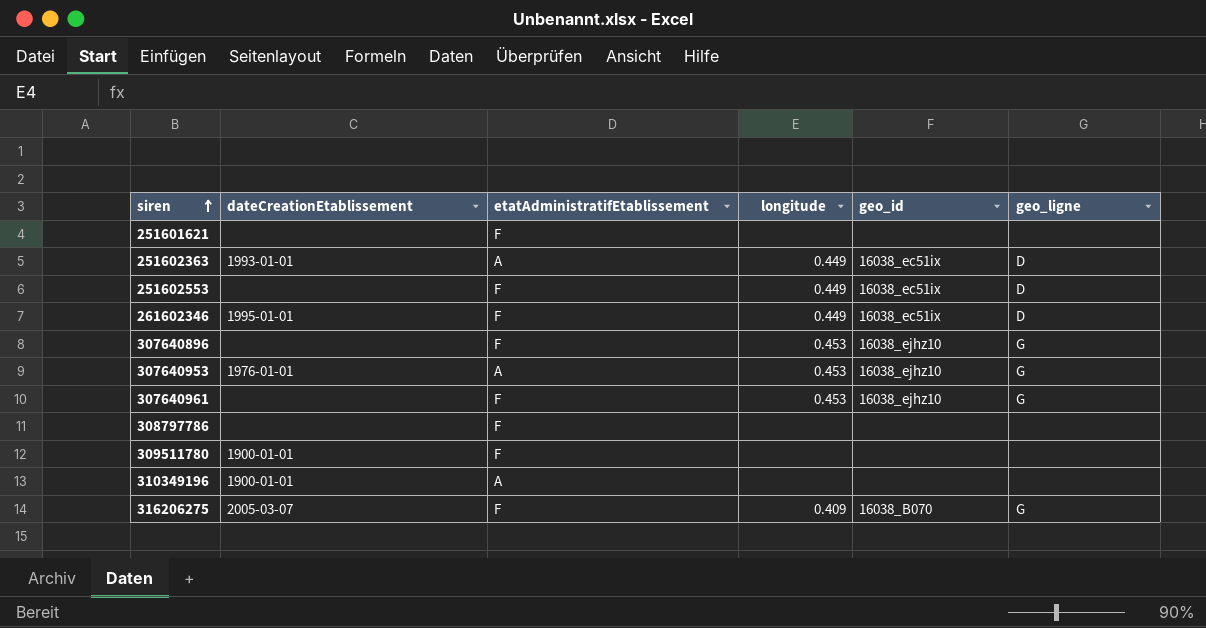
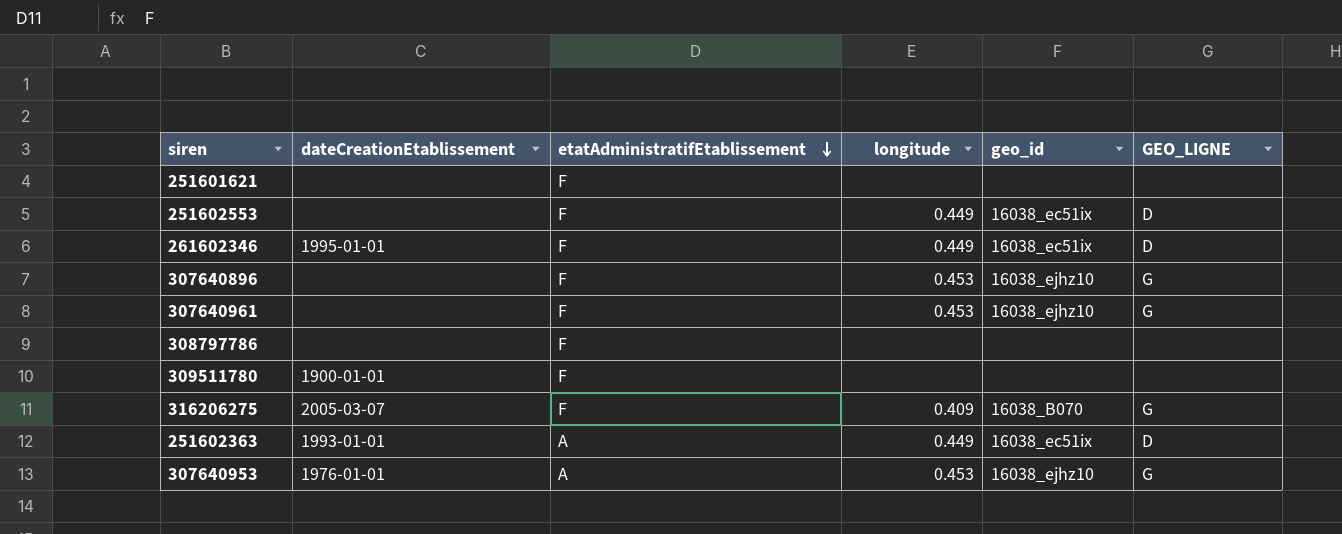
row order: siren ascending -> etatAdministratifEtablissement descending
column name: geo_ligne -> GEO_LIGNE
row 310349196: 1900-01-01 | A | none | none | none -> none

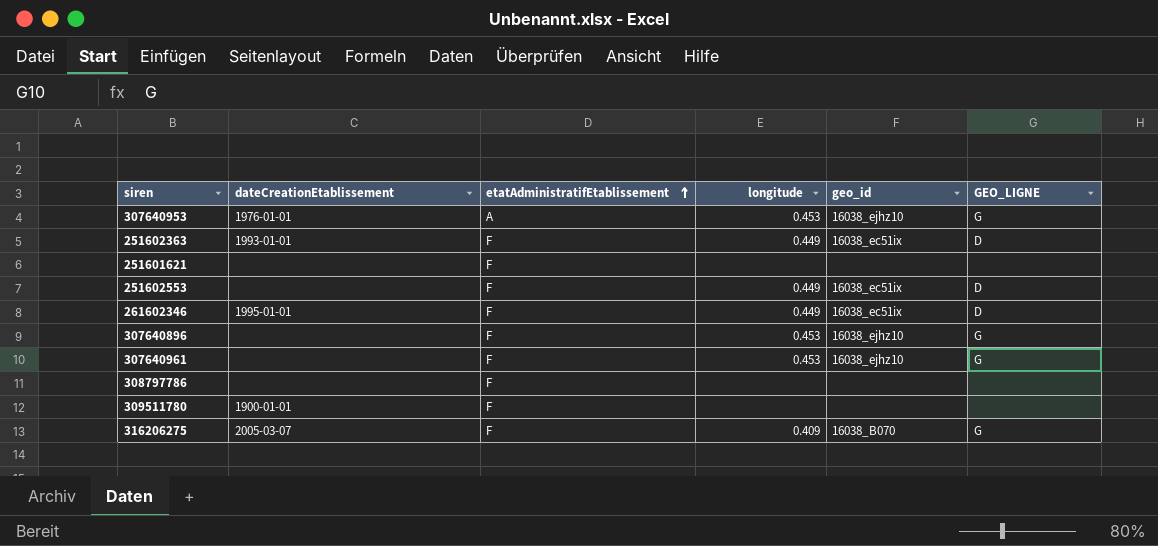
row order: etatAdministratifEtablissement descending -> etatAdministratifEtablissement ascending
251602363 | etatAdministratifEtablissement: A -> F

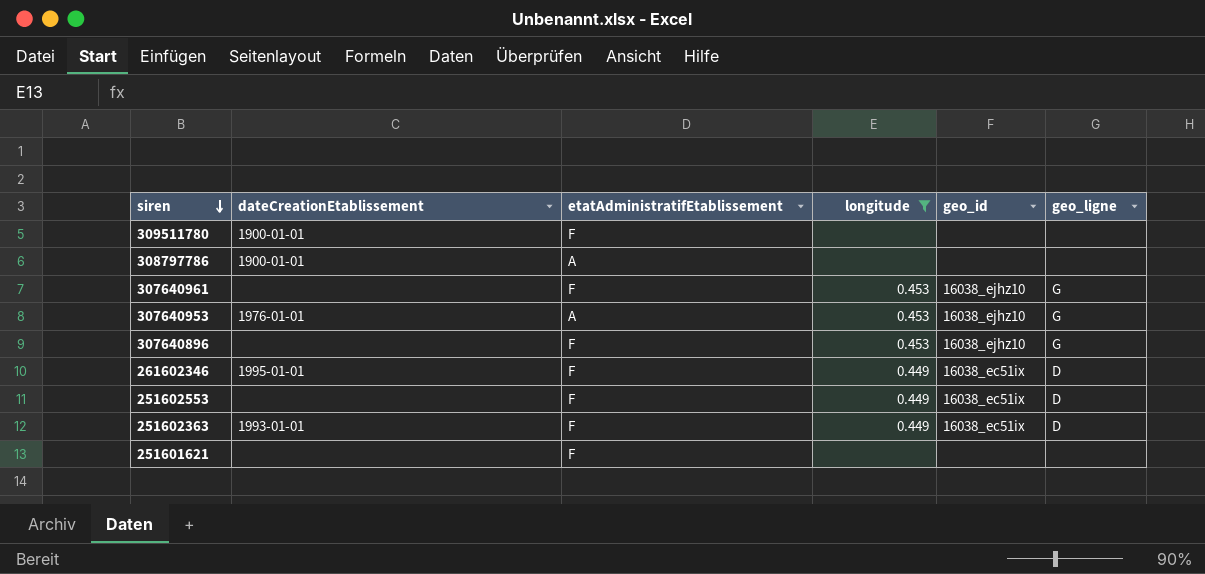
filter: none -> longitude != 0.409
row order: etatAdministratifEtablissement ascending -> siren descending
column name: GEO_LIGNE -> geo_ligne
308797786 | dateCreationEtablissement: none -> 1900-01-01
308797786 | etatAdministratifEtablissement: F -> A

